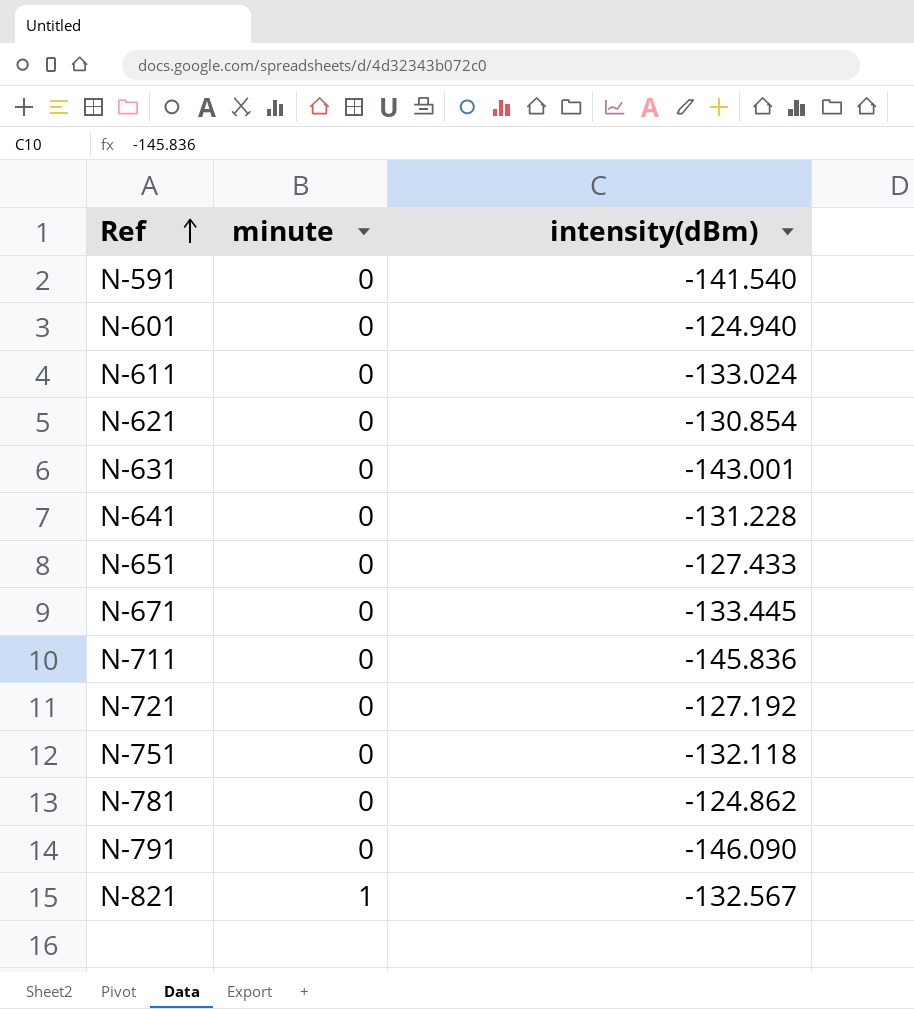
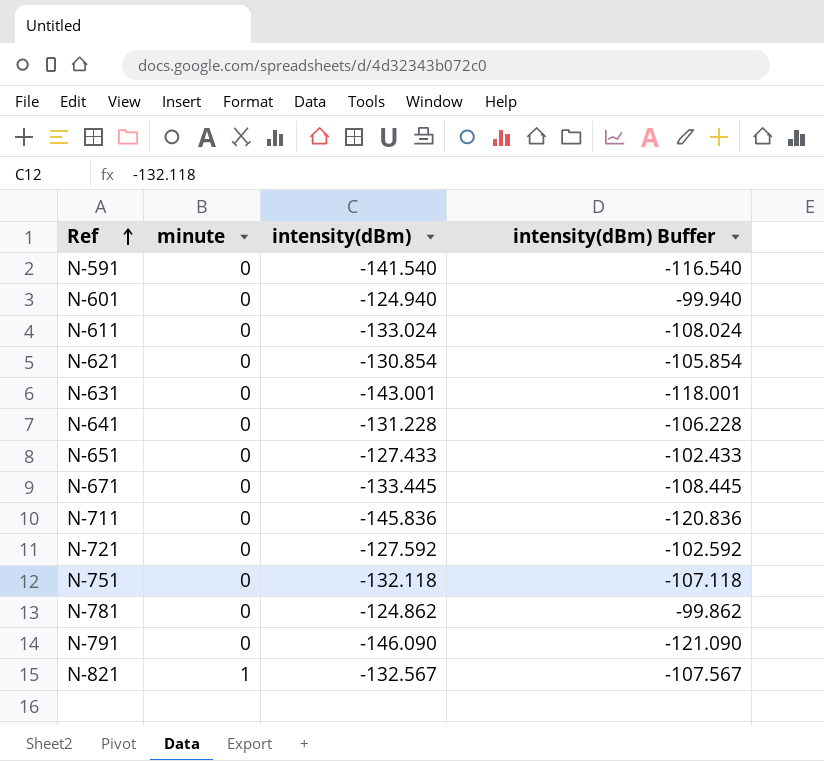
column intensity(dBm) Buffer | formula: none -> [intensity(dBm)] + 25
N-721 | intensity(dBm): -127.192 -> -127.592

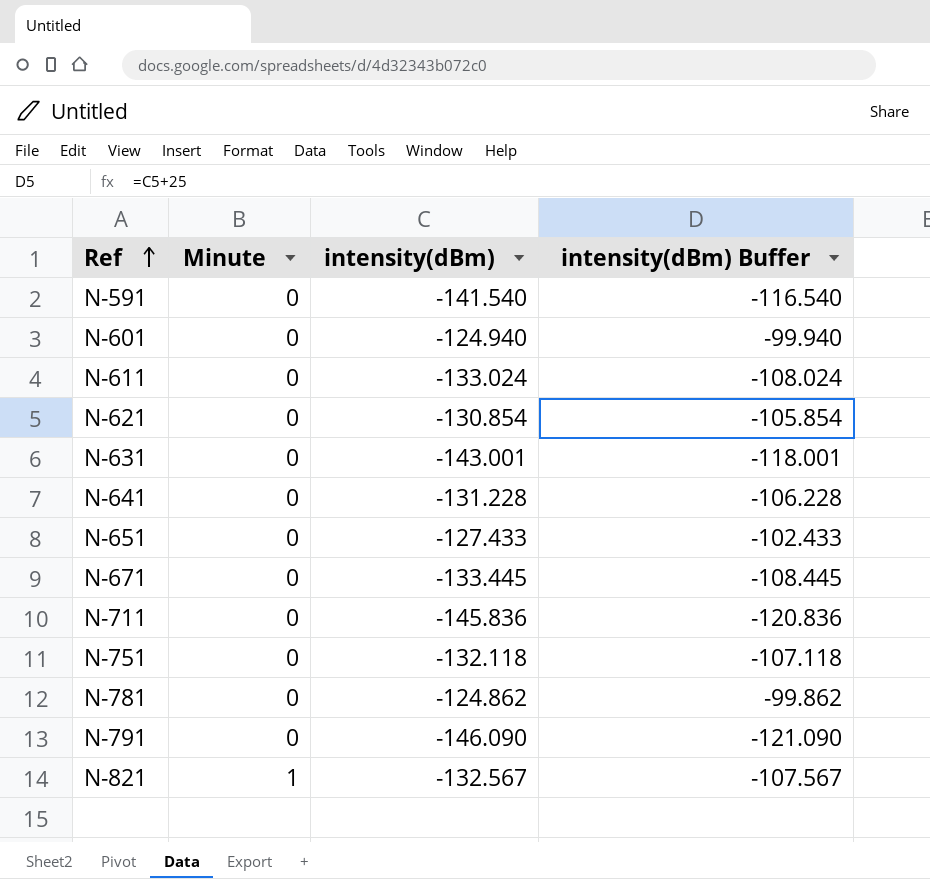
column name: minute -> Minute
row N-721: 0 | -127.592 | -102.592 -> none

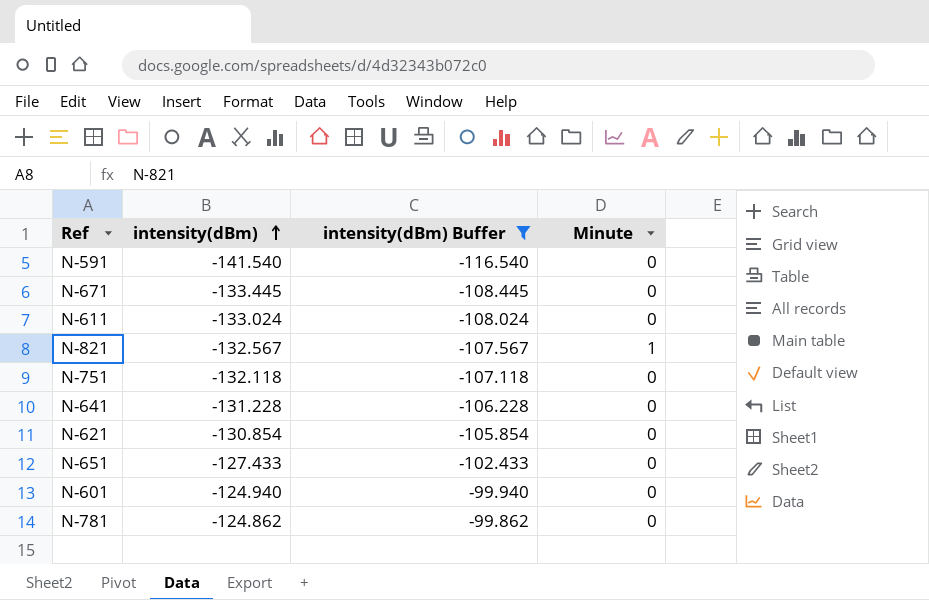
filter: none -> intensity(dBm) Buffer >= -116.540
row order: Ref ascending -> intensity(dBm) ascending
column Minute | position: 2 -> 4

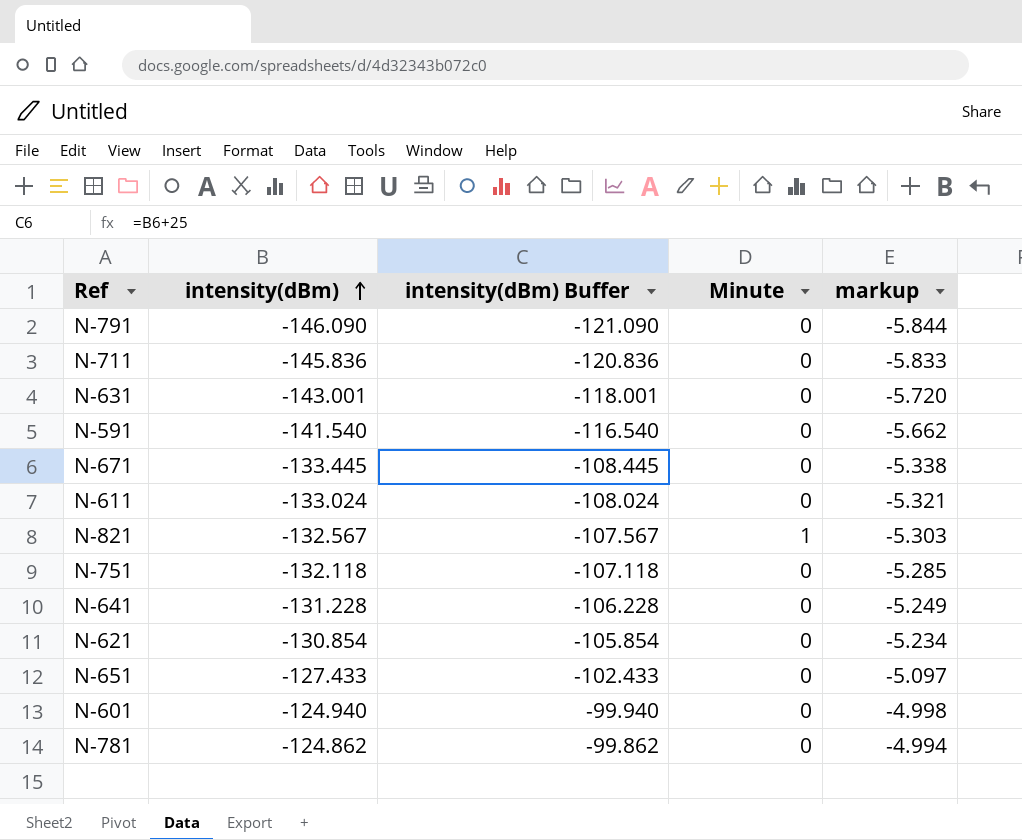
filter: intensity(dBm) Buffer >= -116.540 -> none
column markup | formula: none -> [intensity(dBm)] * 0.04

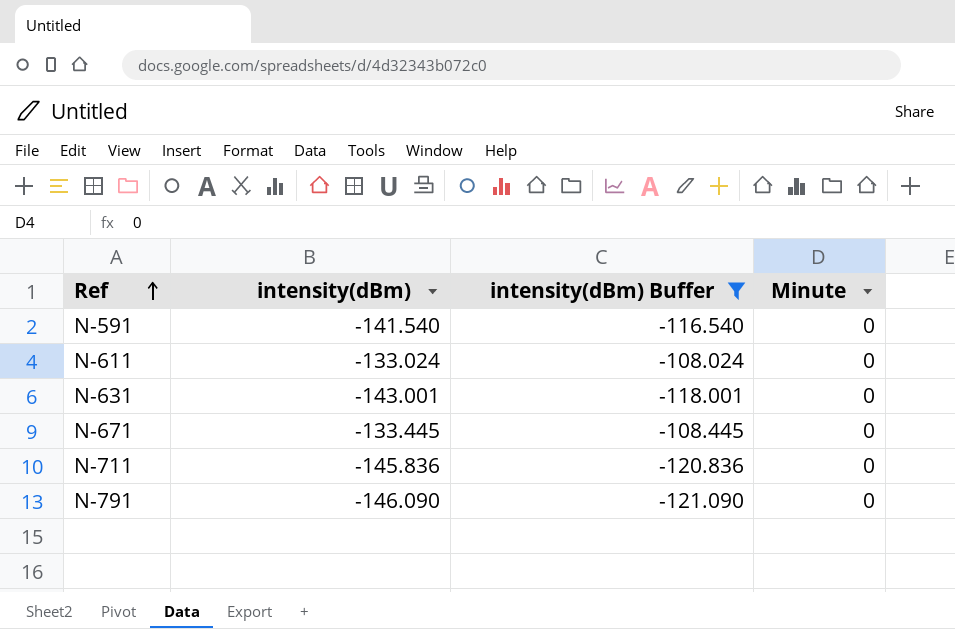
filter: none -> intensity(dBm) Buffer <= -108.024
row order: intensity(dBm) ascending -> Ref ascending
column markup | formula: [intensity(dBm)] * 0.04 -> none

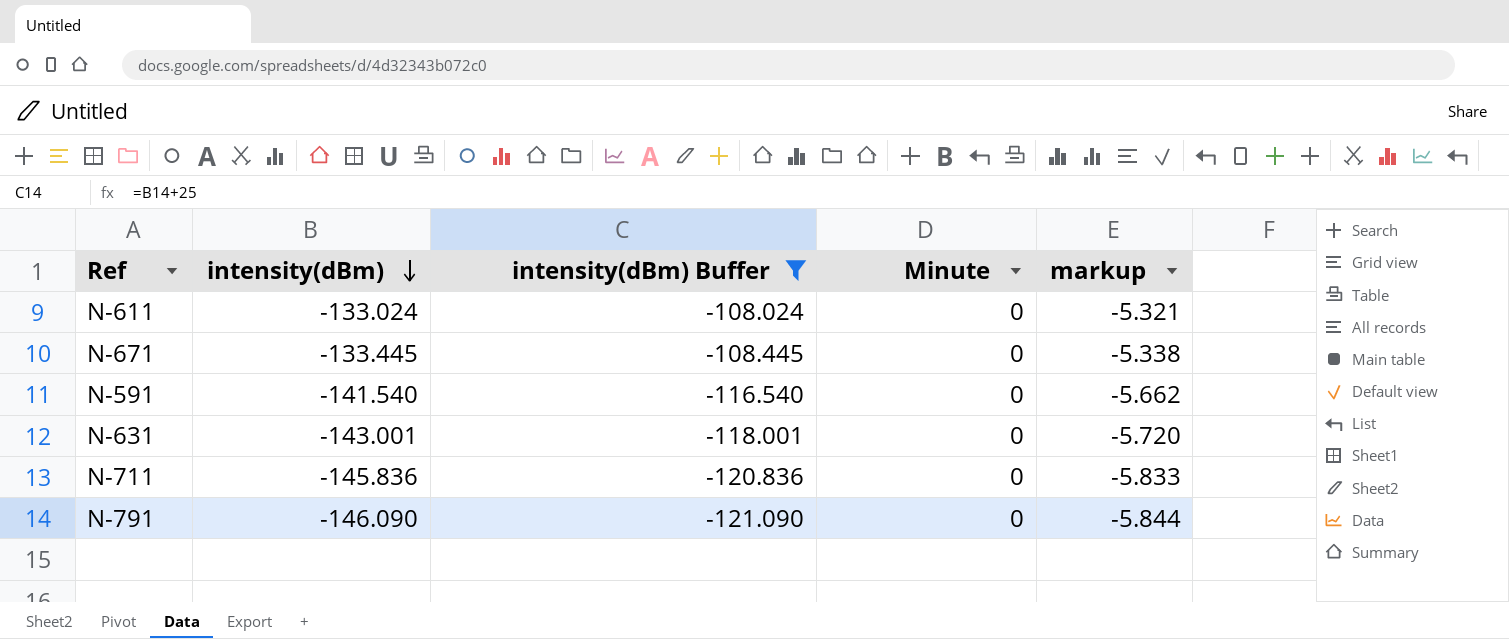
row order: Ref ascending -> intensity(dBm) descending
column markup | formula: none -> [intensity(dBm)] * 0.04

